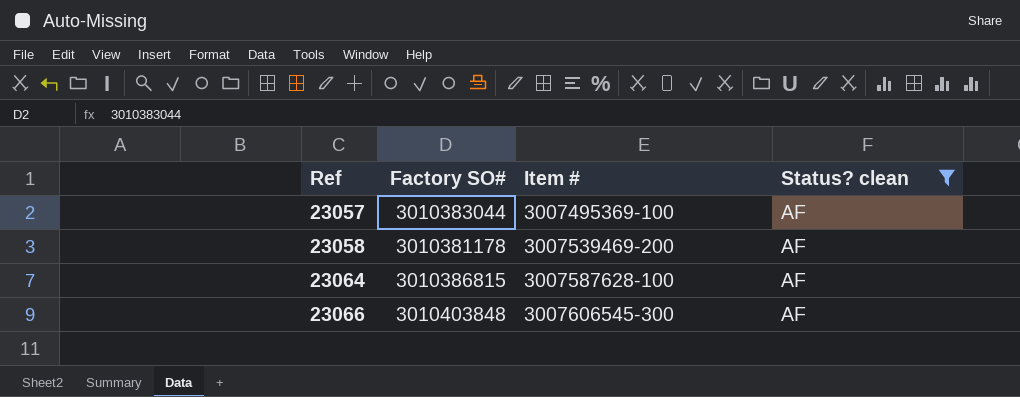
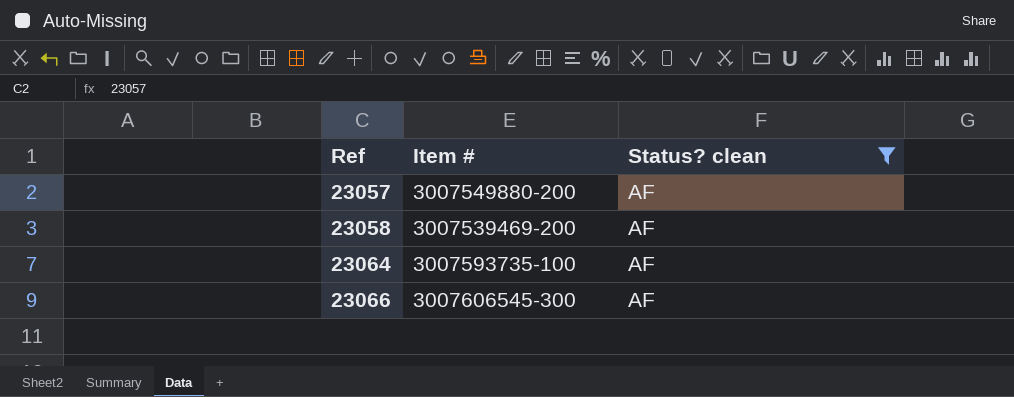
column Factory SO# | position: 2 -> none
23057 | Item #: 3007495369-100 -> 3007549880-200
23064 | Item #: 3007587628-100 -> 3007593735-100

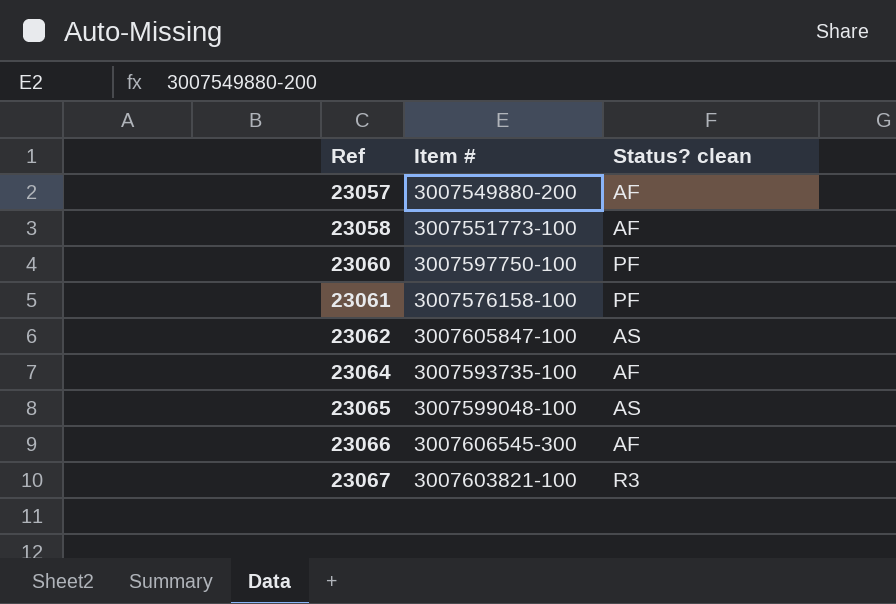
filter: Status? clean = AF -> none
23058 | Item #: 3007539469-200 -> 3007551773-100

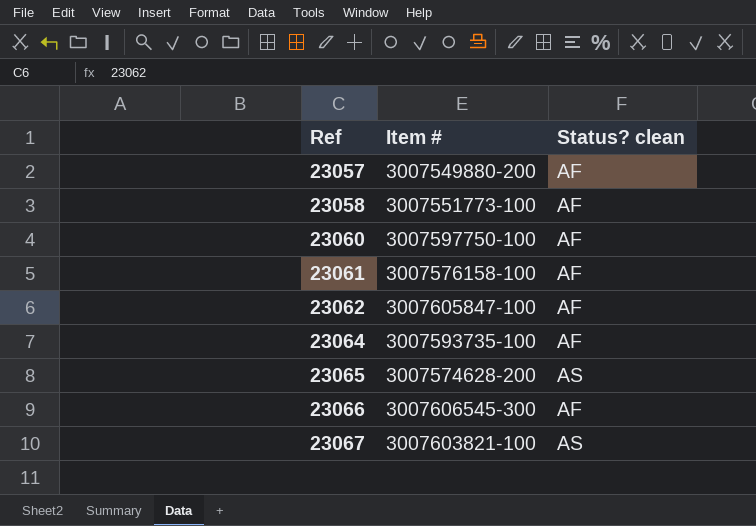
23060 | Status? clean: PF -> AF
23061 | Status? clean: PF -> AF
23062 | Status? clean: AS -> AF
23065 | Item #: 3007599048-100 -> 3007574628-200
23067 | Status? clean: R3 -> AS

